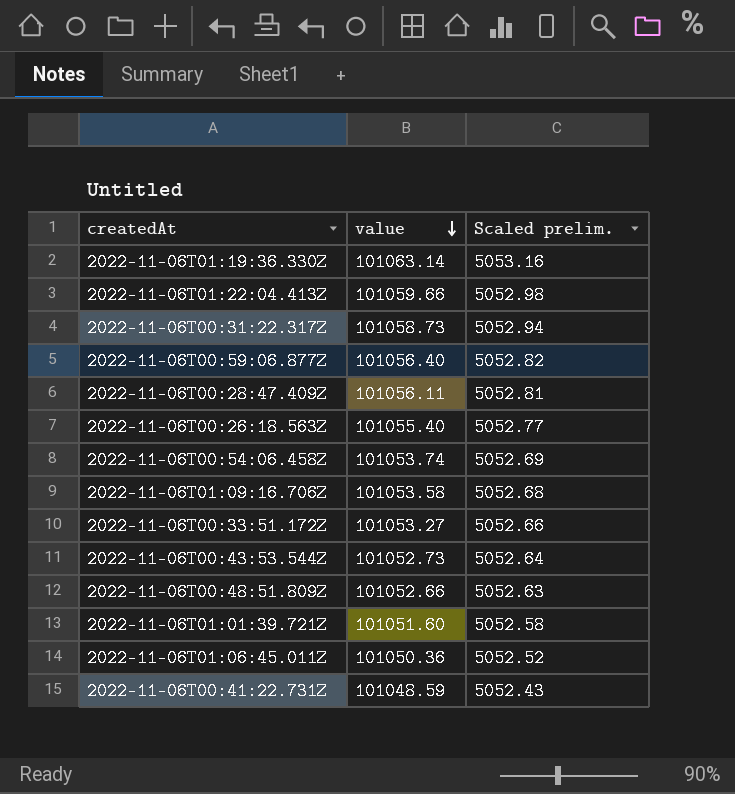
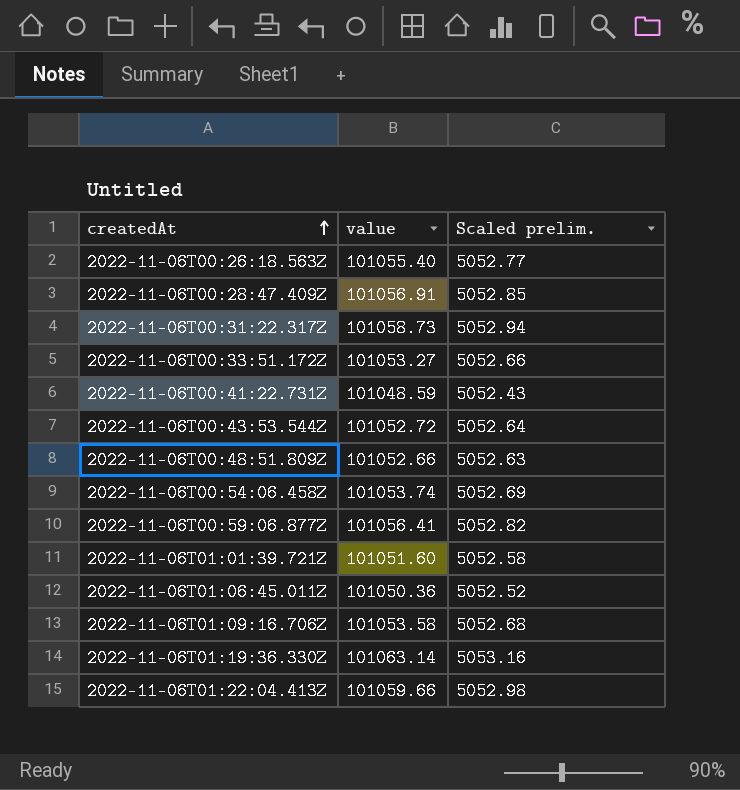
row order: value descending -> createdAt ascending
2022-11-06T00:28:47.409Z | value: 101056.11 -> 101056.91
2022-11-06T00:28:47.409Z | Scaled prelim.: 5052.81 -> 5052.85
2022-11-06T00:43:53.544Z | value: 101052.73 -> 101052.72
2022-11-06T00:59:06.877Z | value: 101056.40 -> 101056.41

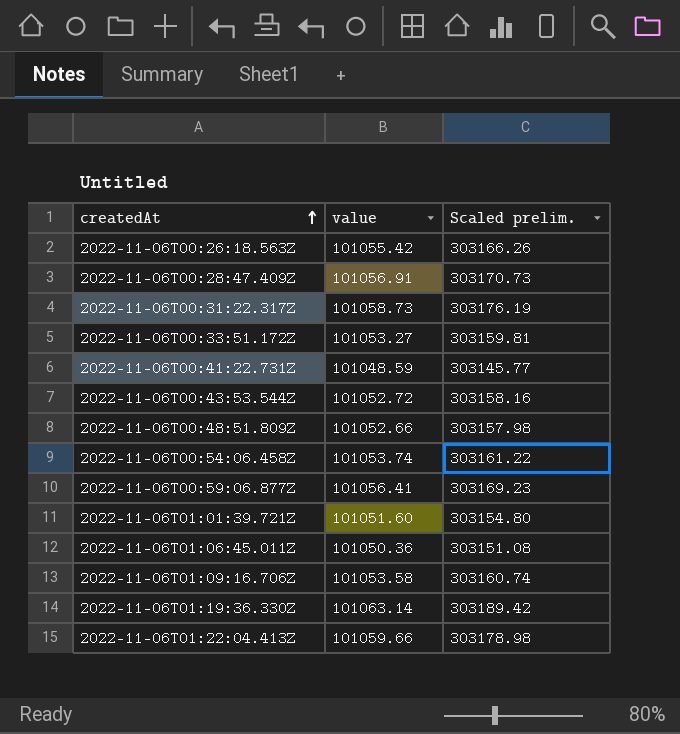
column Scaled prelim. | formula: [value] * 0.05 -> [value] * 3
2022-11-06T00:26:18.563Z | value: 101055.40 -> 101055.42

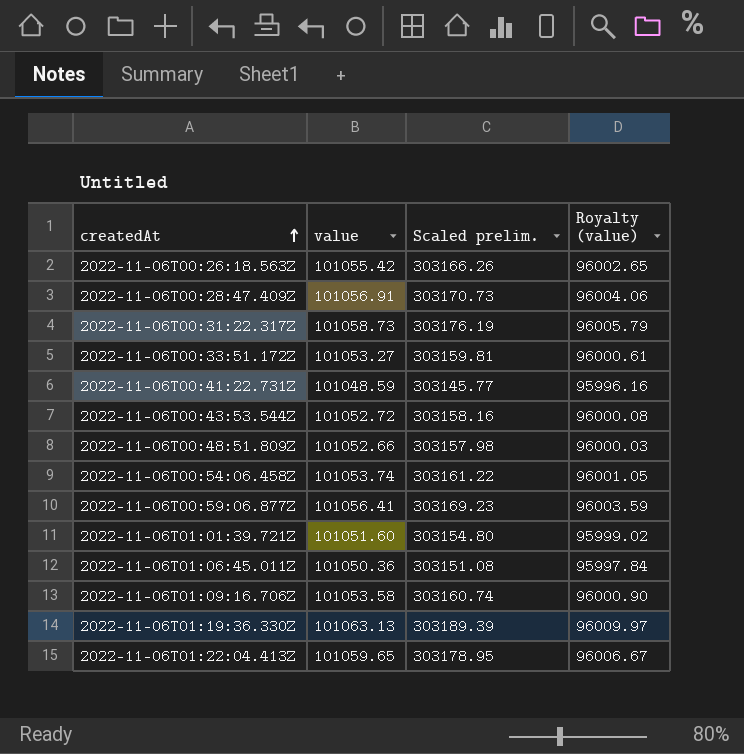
column Royalty (value) | formula: none -> [value] * 0.95
2022-11-06T01:19:36.330Z | value: 101063.14 -> 101063.13
2022-11-06T01:19:36.330Z | Scaled prelim.: 303189.42 -> 303189.39
2022-11-06T01:22:04.413Z | value: 101059.66 -> 101059.65
2022-11-06T01:22:04.413Z | Scaled prelim.: 303178.98 -> 303178.95

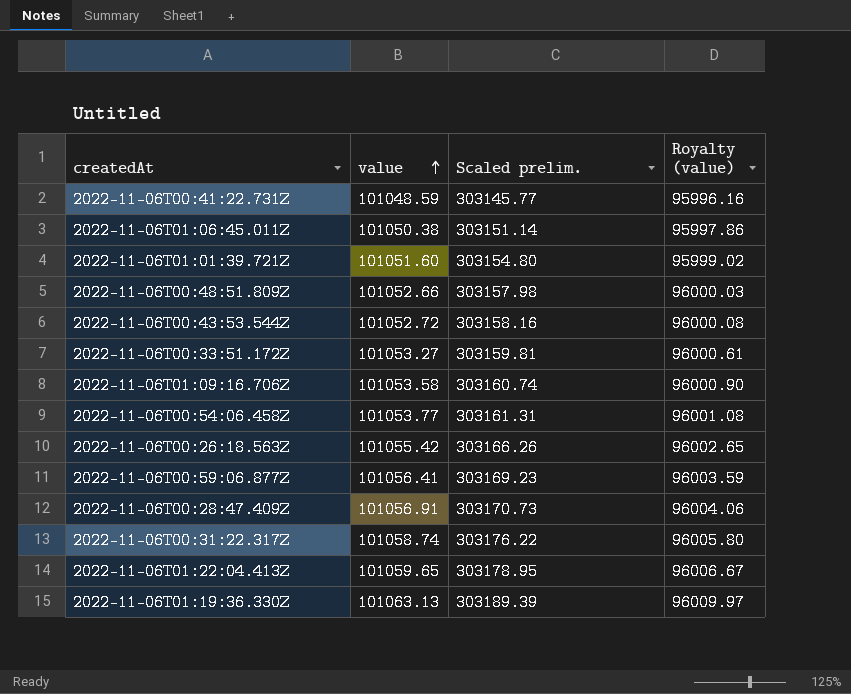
row order: createdAt ascending -> value ascending
2022-11-06T01:06:45.011Z | value: 101050.36 -> 101050.38
2022-11-06T01:06:45.011Z | Scaled prelim.: 303151.08 -> 303151.14
2022-11-06T01:06:45.011Z | Royalty (value): 95997.84 -> 95997.86
2022-11-06T00:54:06.458Z | value: 101053.74 -> 101053.77
2022-11-06T00:54:06.458Z | Scaled prelim.: 303161.22 -> 303161.31
2022-11-06T00:54:06.458Z | Royalty (value): 96001.05 -> 96001.08
2022-11-06T00:31:22.317Z | value: 101058.73 -> 101058.74
2022-11-06T00:31:22.317Z | Scaled prelim.: 303176.19 -> 303176.22
2022-11-06T00:31:22.317Z | Royalty (value): 96005.79 -> 96005.80

